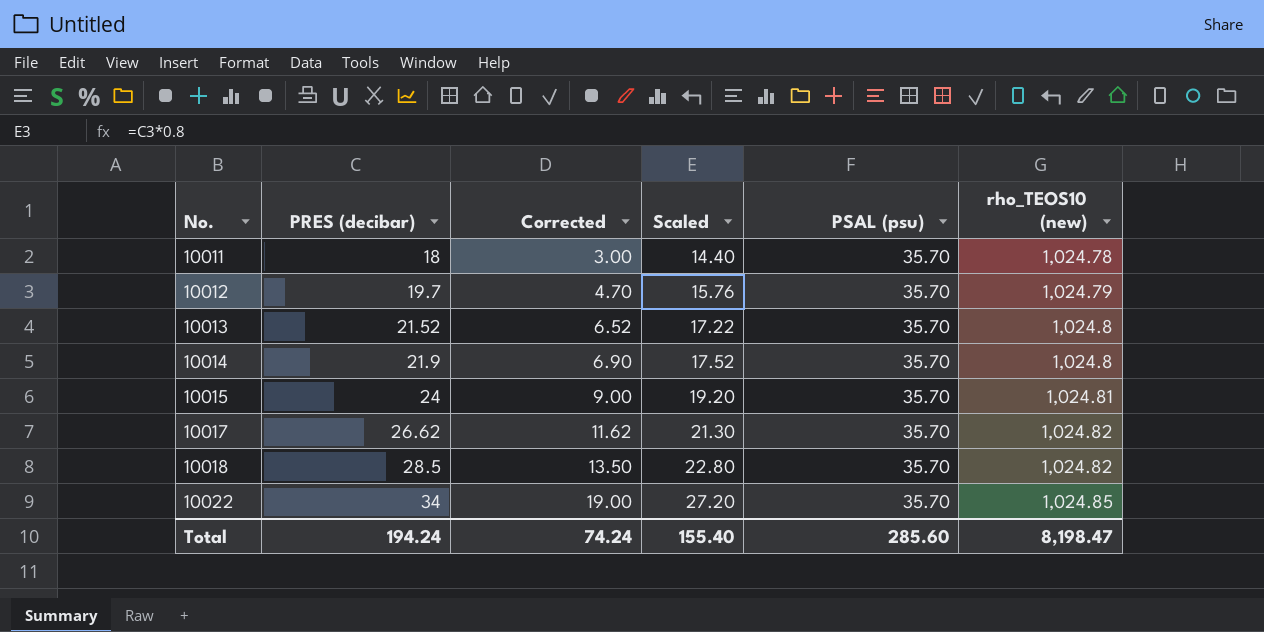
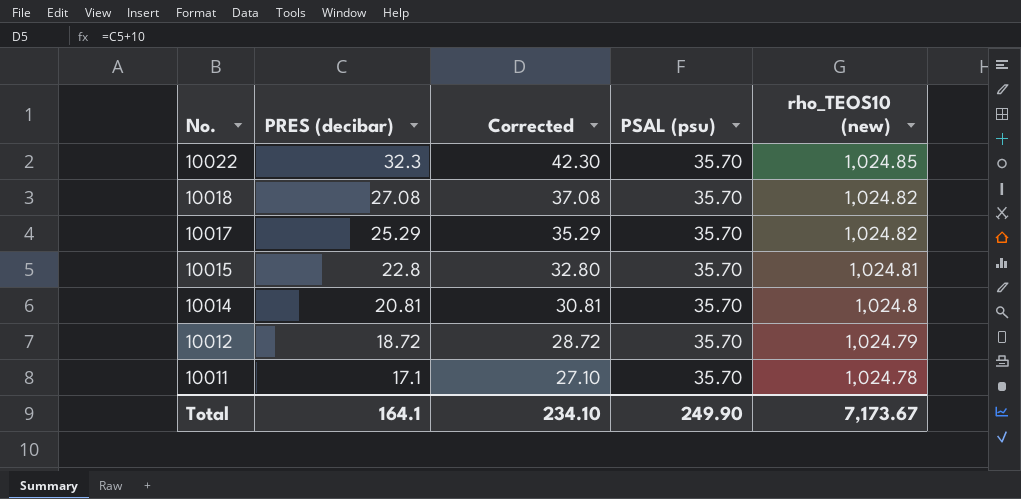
row order: No. ascending -> No. descending
column Scaled | formula: [PRES (decibar)] * 0.8 -> none
column Corrected | formula: [PRES (decibar)] - 15 -> [PRES (decibar)] + 10
row 10013: 21.52 | 6.52 | 17.22 | 35.70 | 1,024.8 -> none
10022 | PRES (decibar): 34 -> 32.3
10018 | PRES (decibar): 28.5 -> 27.08
10017 | PRES (decibar): 26.62 -> 25.29
10015 | PRES (decibar): 24 -> 22.8
10014 | PRES (decibar): 21.9 -> 20.81
10012 | PRES (decibar): 19.7 -> 18.72
10011 | PRES (decibar): 18 -> 17.1
Total | PRES (decibar): 194.24 -> 164.1
Total | Corrected: 74.24 -> 234.10
Total | PSAL (psu): 285.60 -> 249.90
Total | rho_TEOS10 (new): 8,198.47 -> 7,173.67

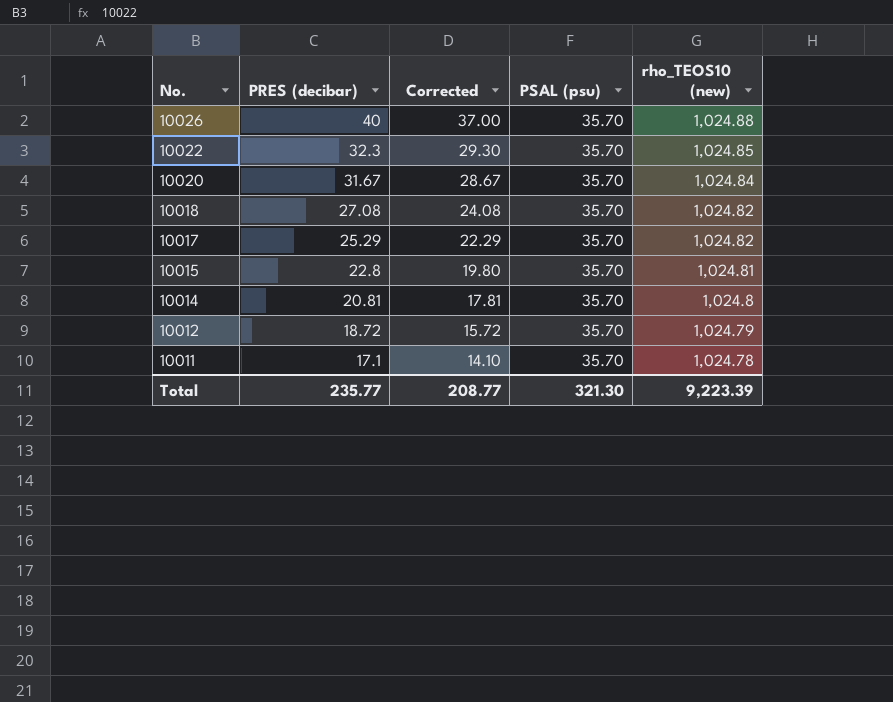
column Corrected | formula: [PRES (decibar)] + 10 -> [PRES (decibar)] - 3
row 10026: none -> 40 | 37.00 | 35.70 | 1,024.88
row 10020: none -> 31.67 | 28.67 | 35.70 | 1,024.84
Total | PRES (decibar): 164.1 -> 235.77
Total | Corrected: 234.10 -> 208.77
Total | PSAL (psu): 249.90 -> 321.30
Total | rho_TEOS10 (new): 7,173.67 -> 9,223.39

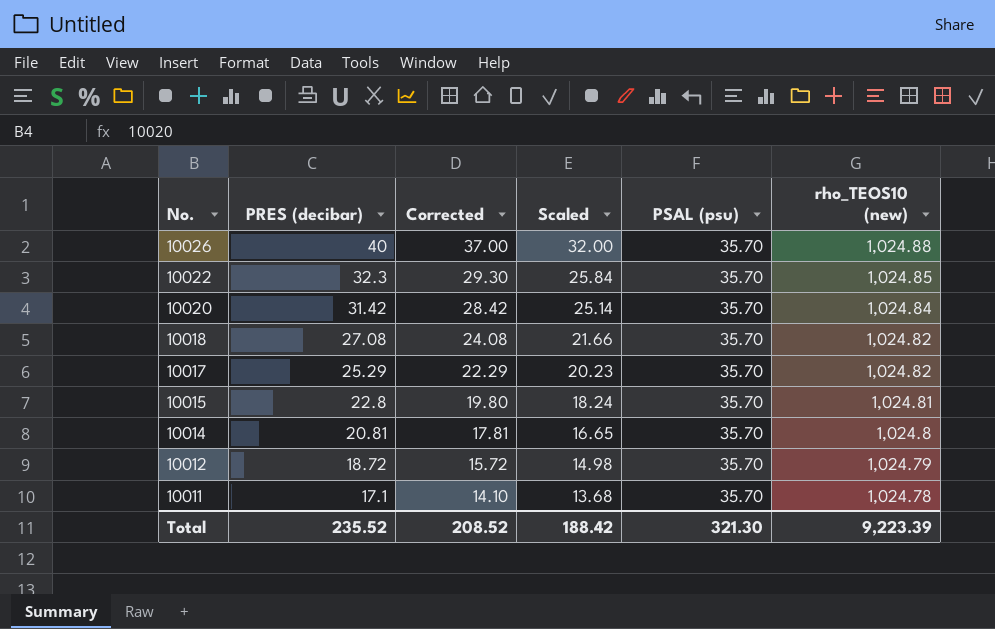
column Scaled | formula: none -> [PRES (decibar)] * 0.8
10020 | PRES (decibar): 31.67 -> 31.42
10020 | Corrected: 28.67 -> 28.42
Total | PRES (decibar): 235.77 -> 235.52
Total | Corrected: 208.77 -> 208.52

